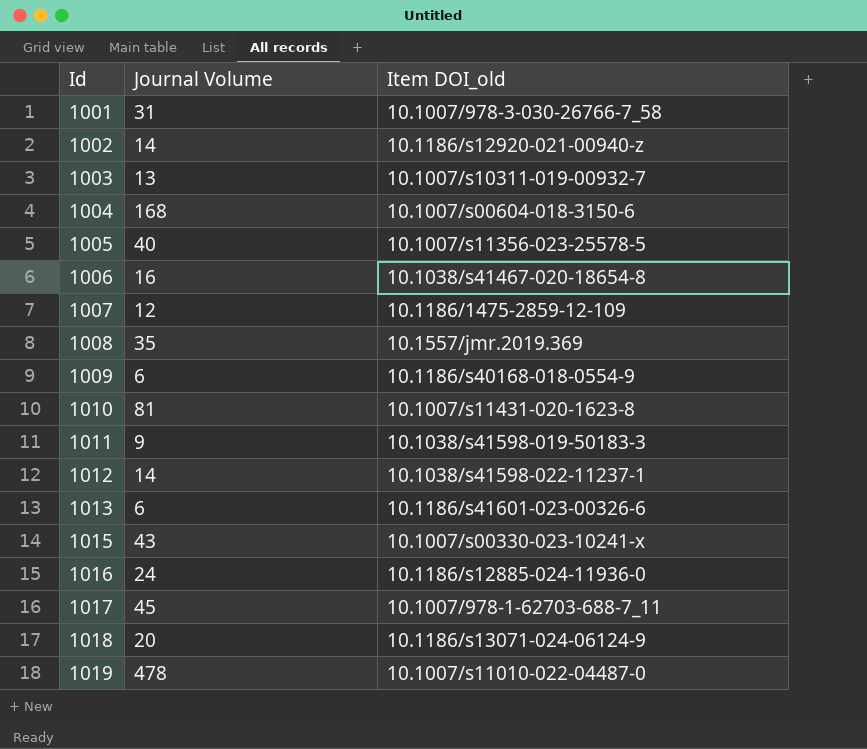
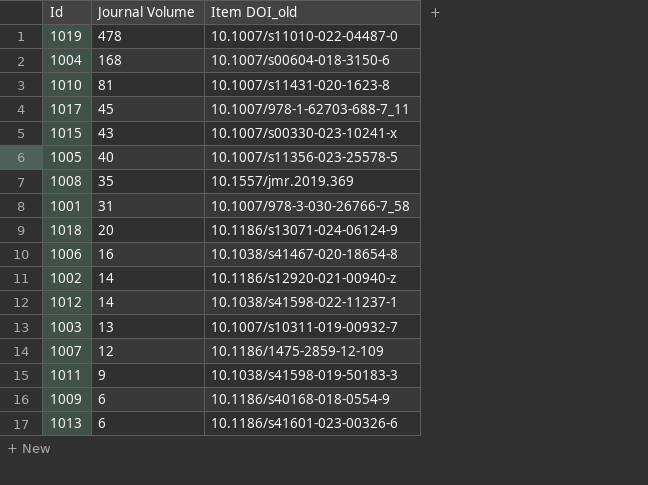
row order: Id ascending -> Journal Volume descending
row 1016: 24 | 10.1186/s12885-024-11936-0 -> none

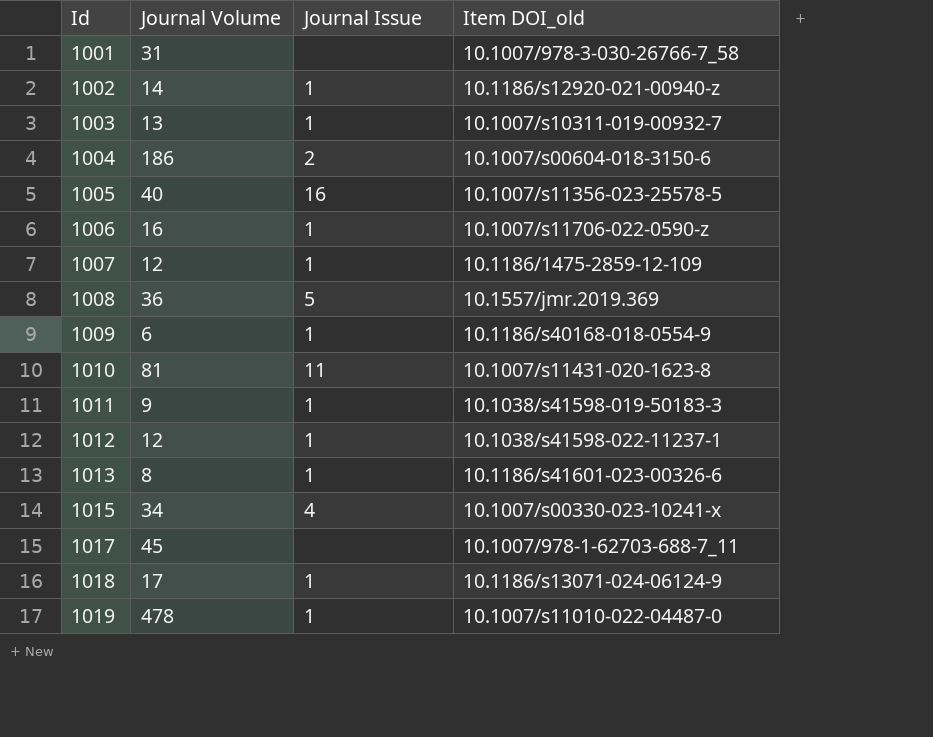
row order: Journal Volume descending -> Id ascending
column Journal Issue | position: none -> 3
1004 | Journal Volume: 168 -> 186
1006 | Item DOI_old: 10.1038/s41467-020-18654-8 -> 10.1007/s11706-022-0590-z
1008 | Journal Volume: 35 -> 36
1012 | Journal Volume: 14 -> 12
1013 | Journal Volume: 6 -> 8
1015 | Journal Volume: 43 -> 34
1018 | Journal Volume: 20 -> 17

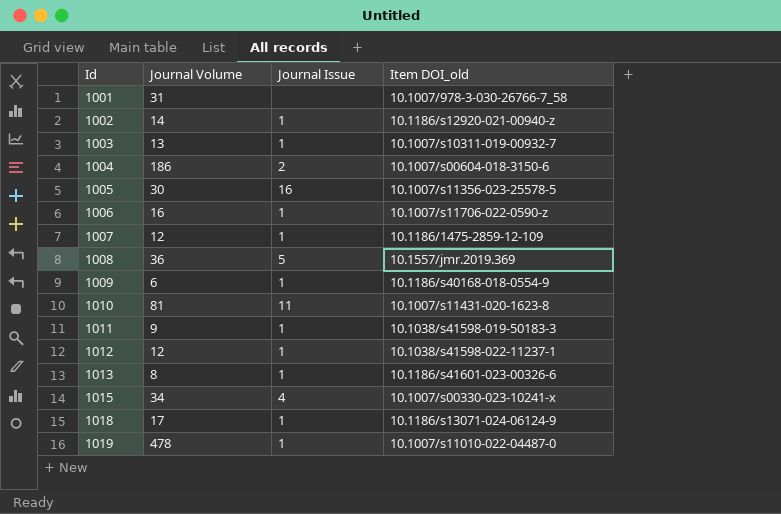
row 1017: 45 | none | 10.1007/978-1-62703-688-7_11 -> none
1005 | Journal Volume: 40 -> 30

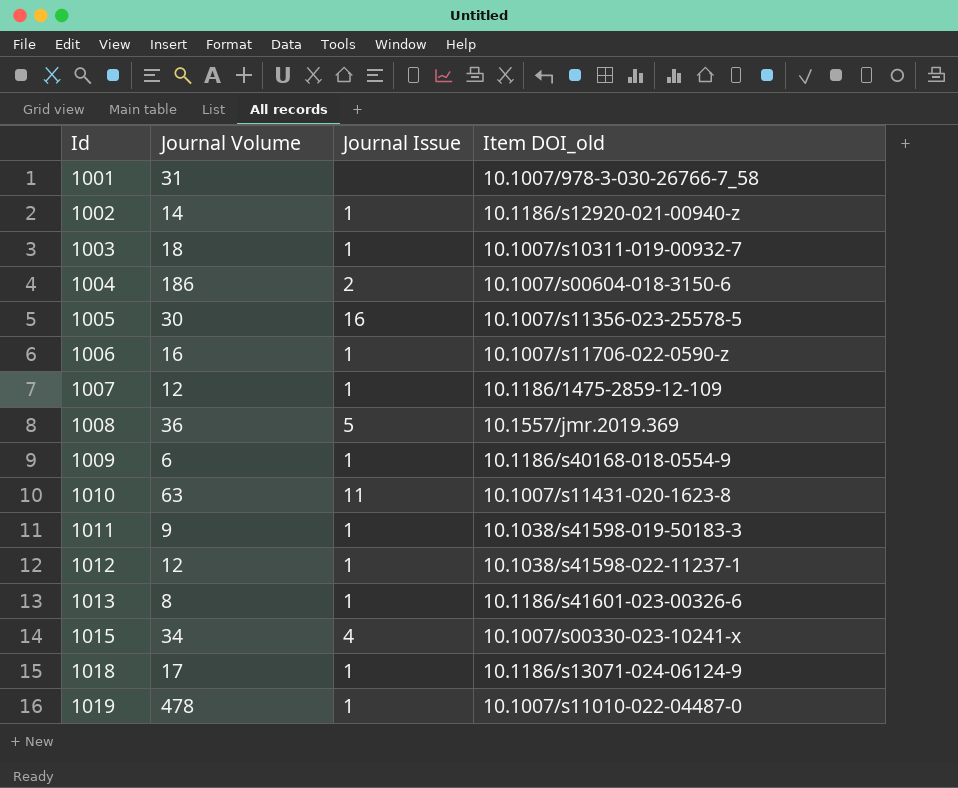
1003 | Journal Volume: 13 -> 18
1010 | Journal Volume: 81 -> 63

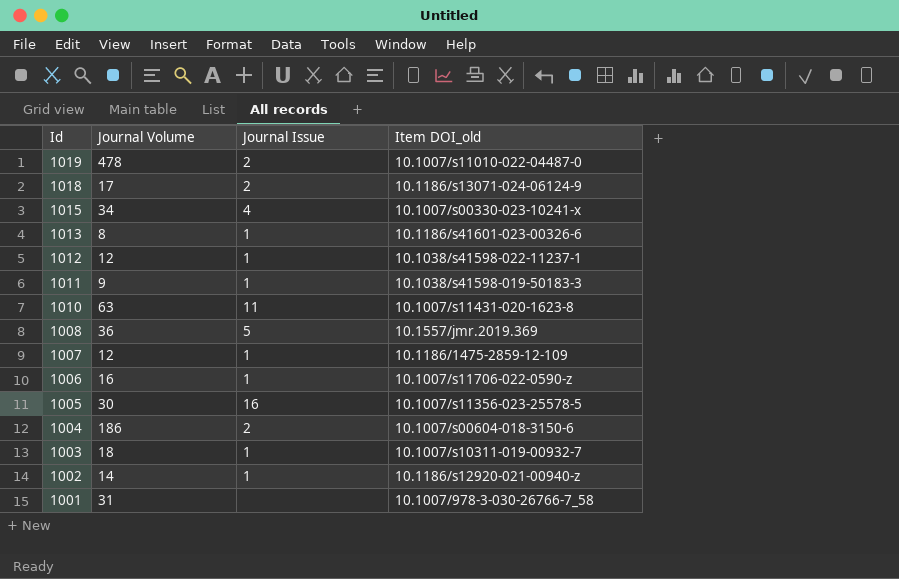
row order: Id ascending -> Id descending
row 1009: 6 | 1 | 10.1186/s40168-018-0554-9 -> none
1019 | Journal Issue: 1 -> 2
1018 | Journal Issue: 1 -> 2

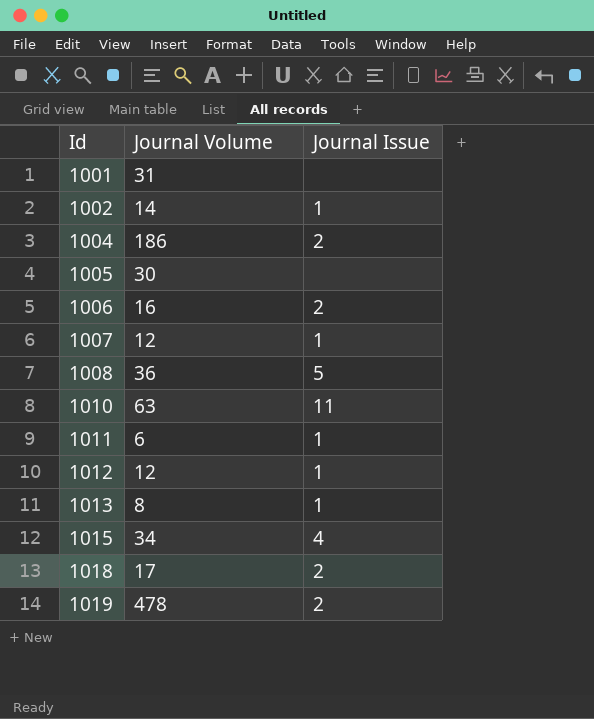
row order: Id descending -> Id ascending
column Item DOI_old | position: 4 -> none
row 1003: 18 | 1 | 10.1007/s10311-019-00932-7 -> none
1005 | Journal Issue: 16 -> none
1006 | Journal Issue: 1 -> 2
1011 | Journal Volume: 9 -> 6

